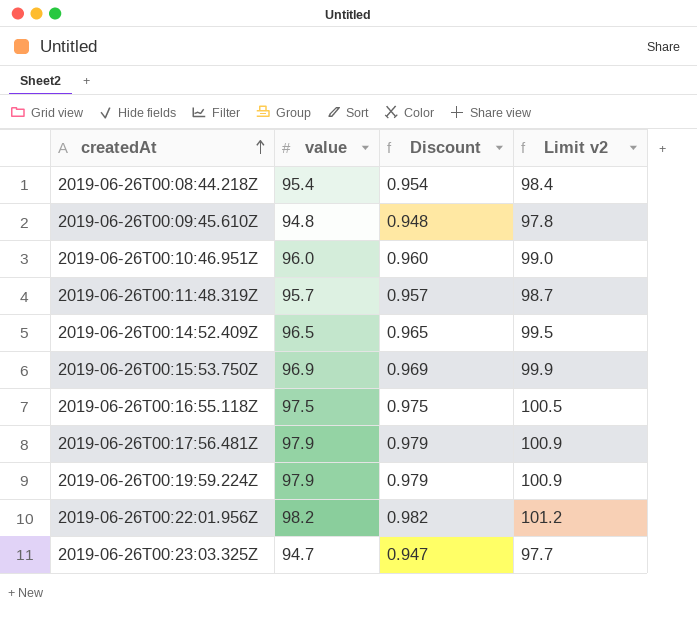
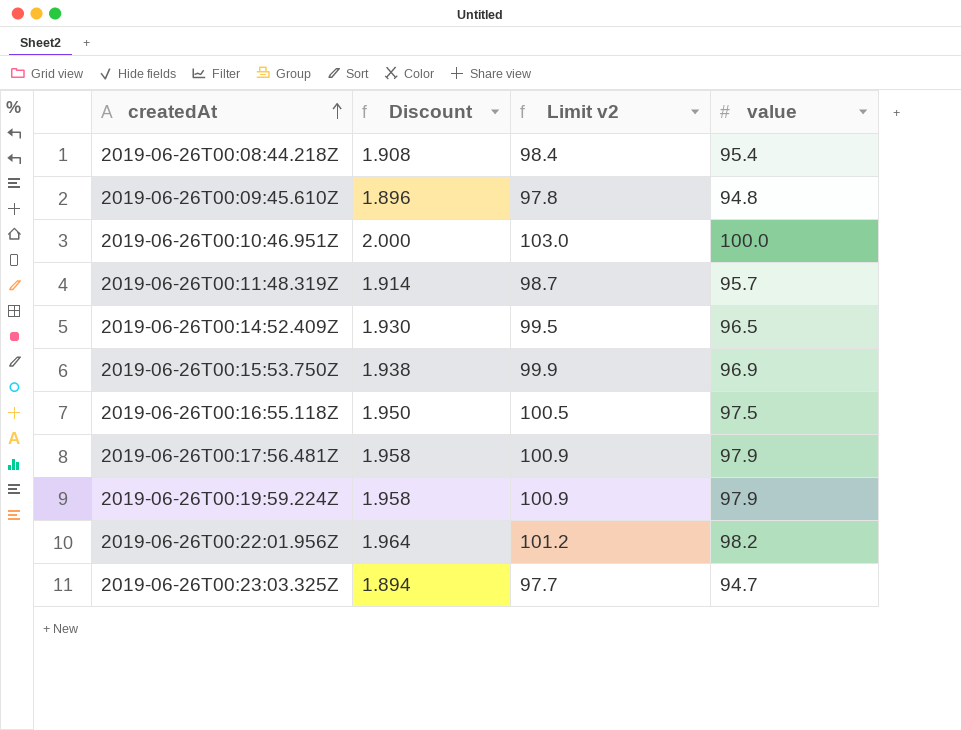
column Discount | formula: [value] * 0.01 -> [value] * 0.02
column value | position: 2 -> 4
2019-06-26T00:10:46.951Z | Limit v2: 99.0 -> 103.0
2019-06-26T00:10:46.951Z | value: 96.0 -> 100.0

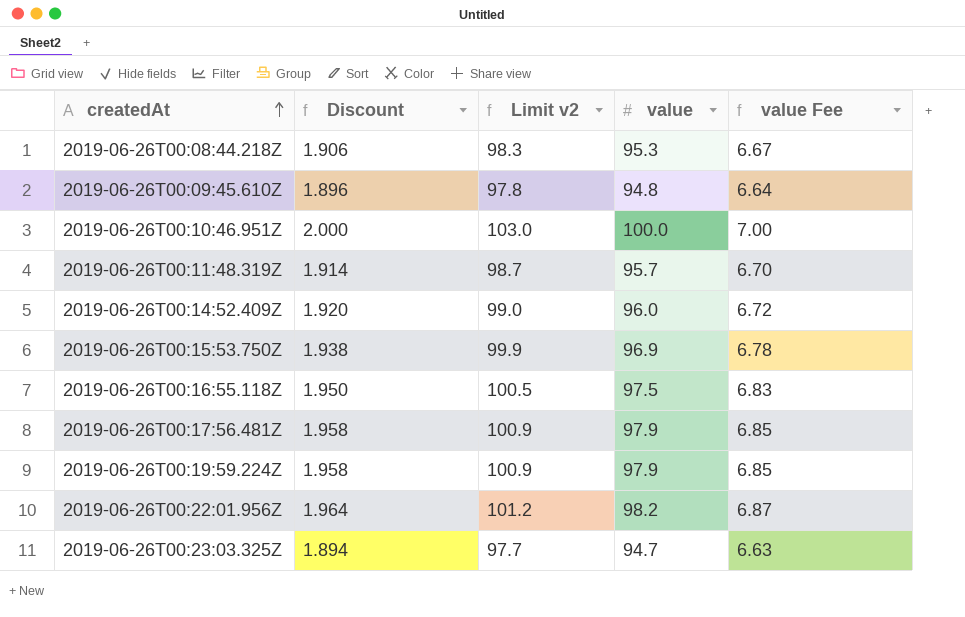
column value Fee | formula: none -> [value] * 0.07
2019-06-26T00:08:44.218Z | Discount: 1.908 -> 1.906
2019-06-26T00:08:44.218Z | Limit v2: 98.4 -> 98.3
2019-06-26T00:08:44.218Z | value: 95.4 -> 95.3
2019-06-26T00:14:52.409Z | Discount: 1.930 -> 1.920
2019-06-26T00:14:52.409Z | Limit v2: 99.5 -> 99.0
2019-06-26T00:14:52.409Z | value: 96.5 -> 96.0

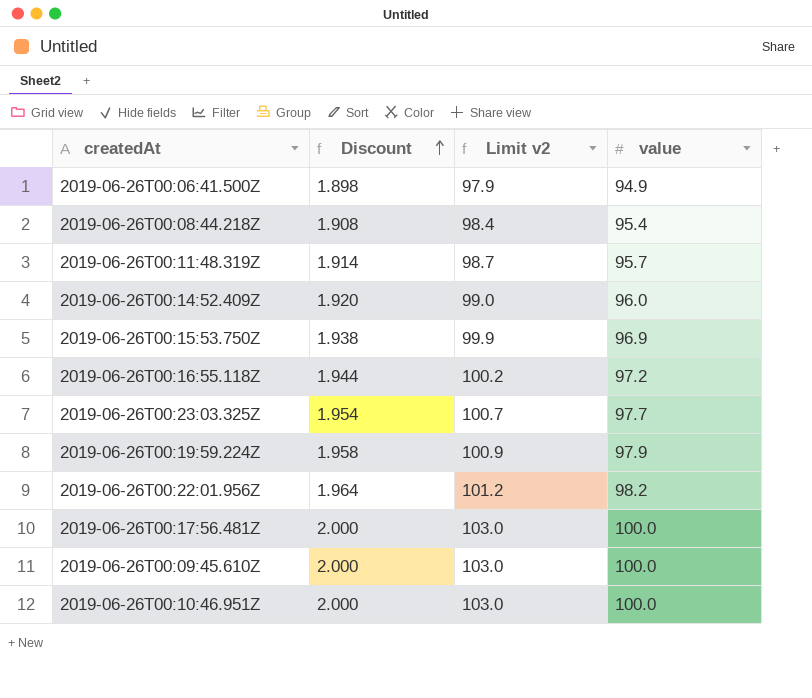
row order: createdAt ascending -> Discount ascending
column value Fee | formula: [value] * 0.07 -> none
row 2019-06-26T00:06:41.500Z: none -> 1.898 | 97.9 | 94.9
2019-06-26T00:08:44.218Z | Discount: 1.906 -> 1.908
2019-06-26T00:08:44.218Z | Limit v2: 98.3 -> 98.4
2019-06-26T00:08:44.218Z | value: 95.3 -> 95.4
2019-06-26T00:16:55.118Z | Discount: 1.950 -> 1.944
2019-06-26T00:16:55.118Z | Limit v2: 100.5 -> 100.2
2019-06-26T00:16:55.118Z | value: 97.5 -> 97.2
2019-06-26T00:23:03.325Z | Discount: 1.894 -> 1.954
2019-06-26T00:23:03.325Z | Limit v2: 97.7 -> 100.7
2019-06-26T00:23:03.325Z | value: 94.7 -> 97.7
2019-06-26T00:17:56.481Z | Discount: 1.958 -> 2.000
2019-06-26T00:17:56.481Z | Limit v2: 100.9 -> 103.0
2019-06-26T00:17:56.481Z | value: 97.9 -> 100.0
2019-06-26T00:09:45.610Z | Discount: 1.896 -> 2.000
2019-06-26T00:09:45.610Z | Limit v2: 97.8 -> 103.0
2019-06-26T00:09:45.610Z | value: 94.8 -> 100.0

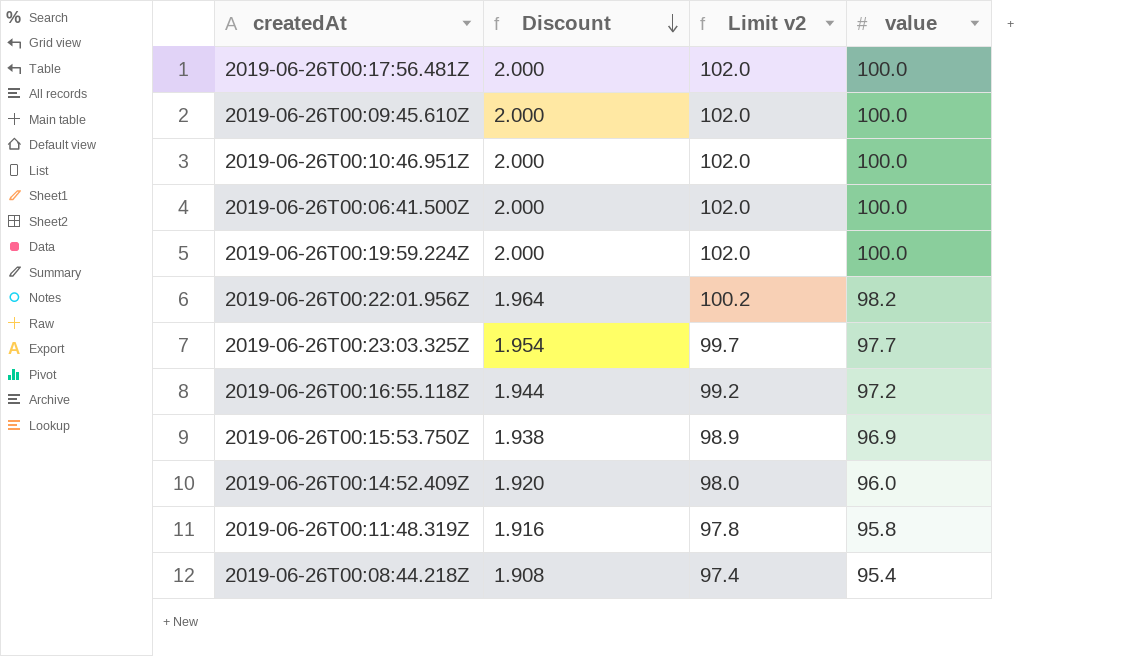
row order: Discount ascending -> Discount descending
column Limit v2 | formula: [value] + 3 -> [value] + 2
2019-06-26T00:06:41.500Z | Discount: 1.898 -> 2.000
2019-06-26T00:06:41.500Z | value: 94.9 -> 100.0
2019-06-26T00:19:59.224Z | Discount: 1.958 -> 2.000
2019-06-26T00:19:59.224Z | value: 97.9 -> 100.0
2019-06-26T00:11:48.319Z | Discount: 1.914 -> 1.916
2019-06-26T00:11:48.319Z | value: 95.7 -> 95.8

